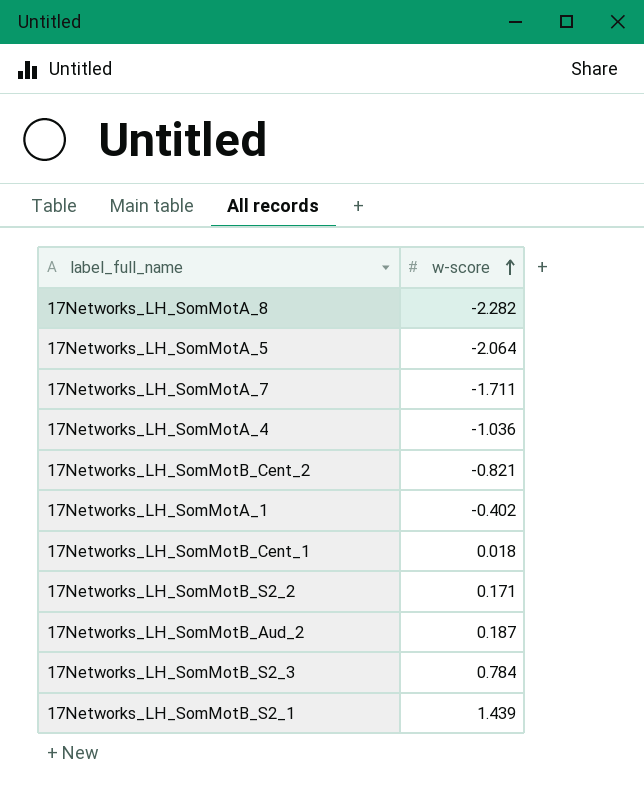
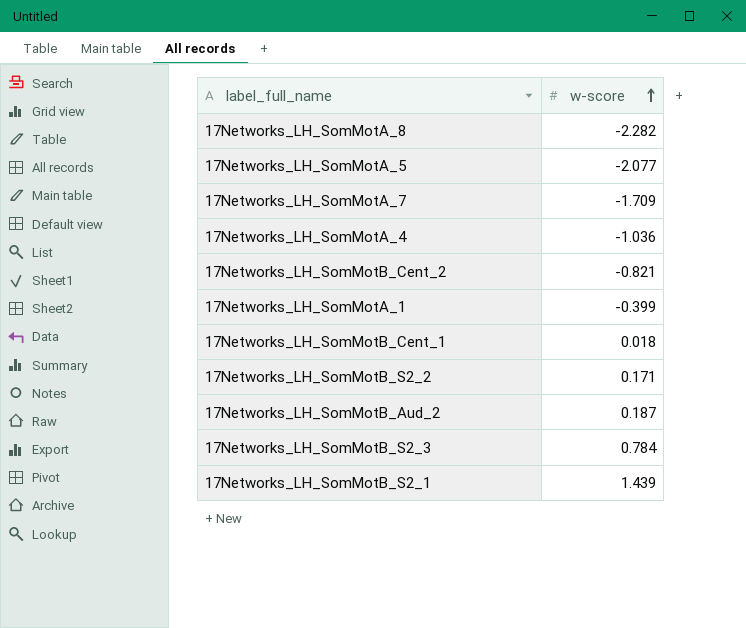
17Networks_LH_SomMotA_5 | w-score: -2.064 -> -2.077
17Networks_LH_SomMotA_7 | w-score: -1.711 -> -1.709
17Networks_LH_SomMotA_1 | w-score: -0.402 -> -0.399

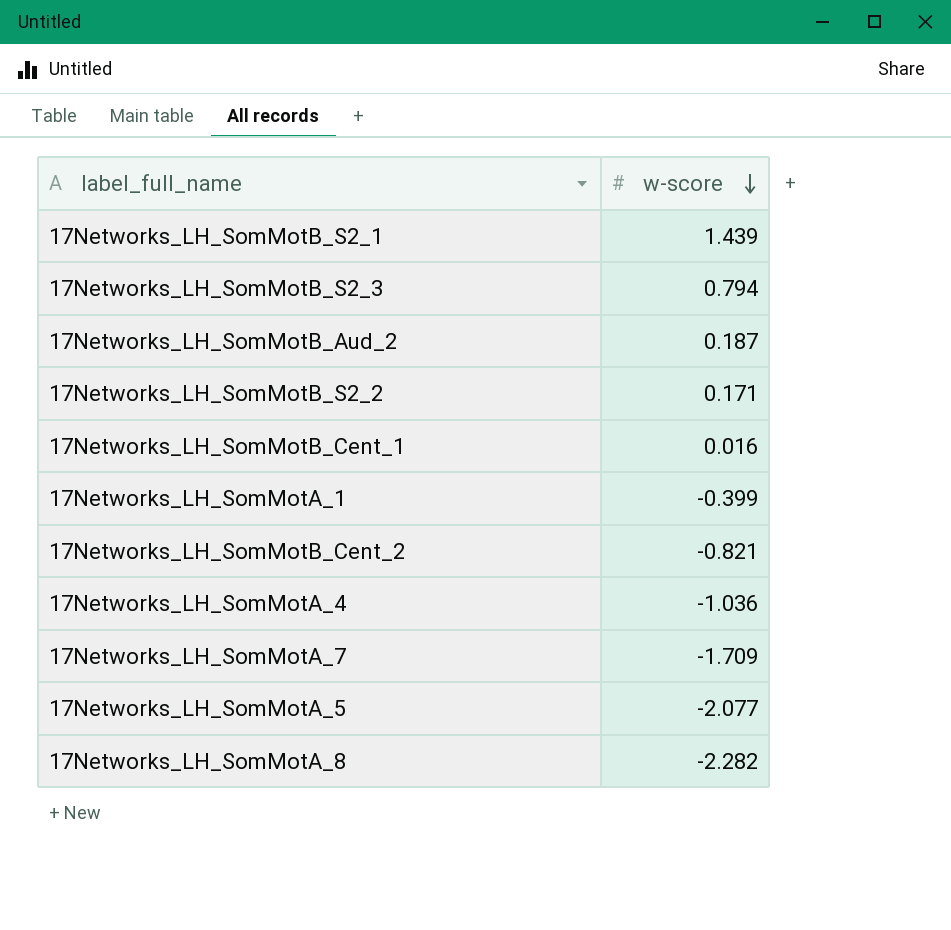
row order: w-score ascending -> w-score descending
17Networks_LH_SomMotB_S2_3 | w-score: 0.784 -> 0.794
17Networks_LH_SomMotB_Cent_1 | w-score: 0.018 -> 0.016

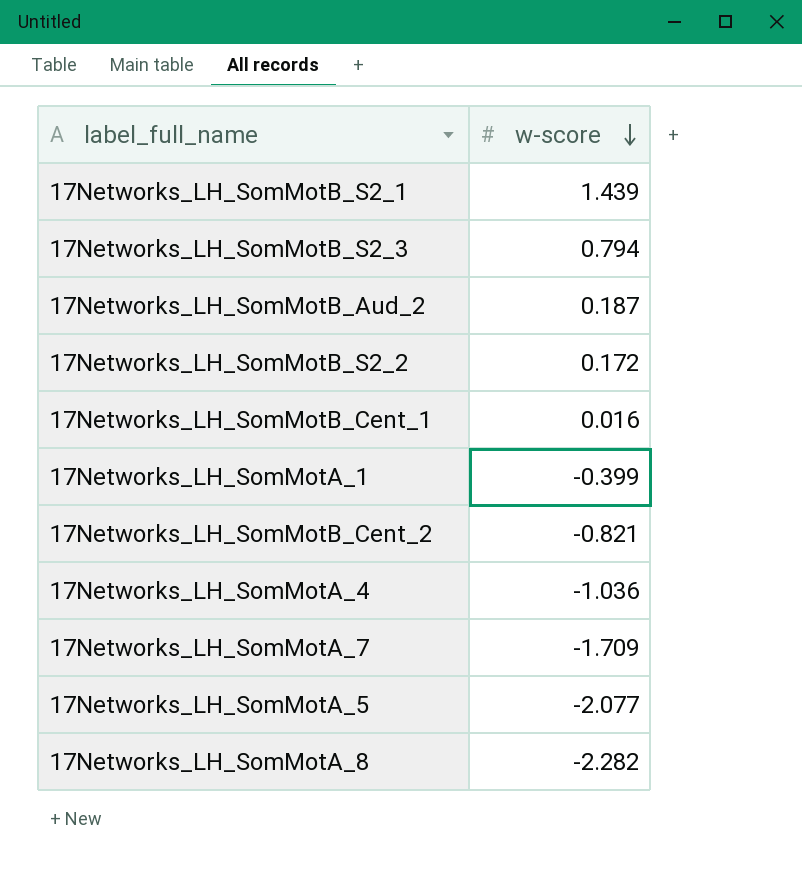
17Networks_LH_SomMotB_S2_2 | w-score: 0.171 -> 0.172

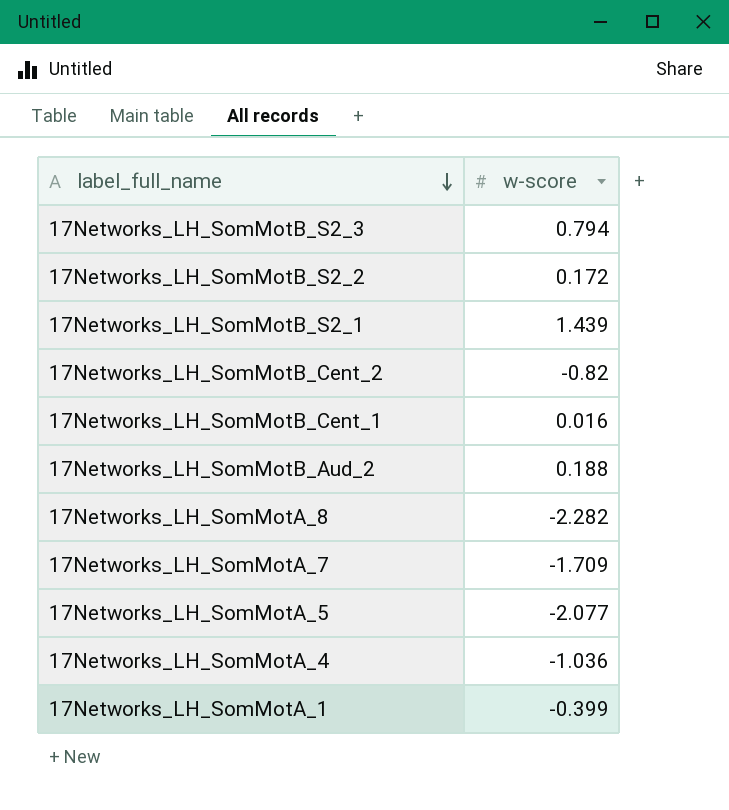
row order: w-score descending -> label_full_name descending
17Networks_LH_SomMotB_Cent_2 | w-score: -0.821 -> -0.82
17Networks_LH_SomMotB_Aud_2 | w-score: 0.187 -> 0.188

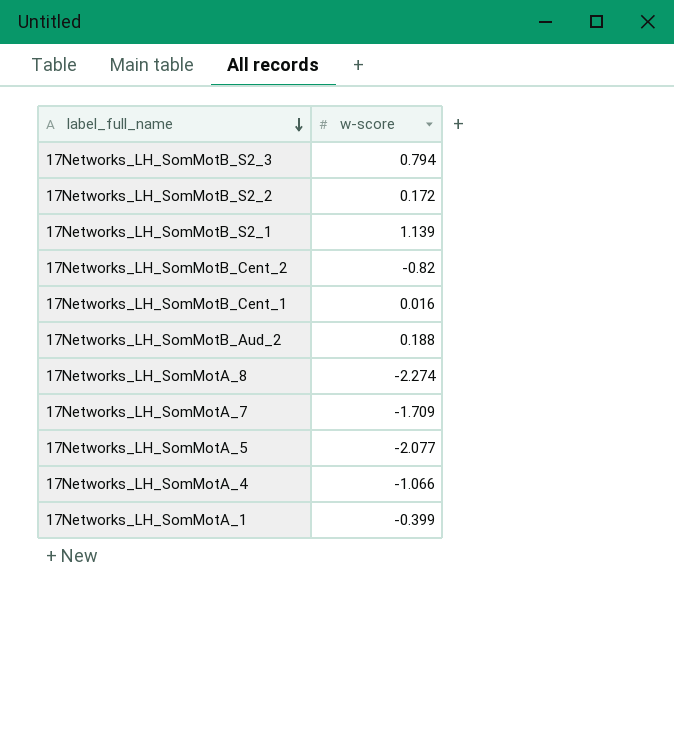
17Networks_LH_SomMotB_S2_1 | w-score: 1.439 -> 1.139
17Networks_LH_SomMotA_8 | w-score: -2.282 -> -2.274
17Networks_LH_SomMotA_4 | w-score: -1.036 -> -1.066

